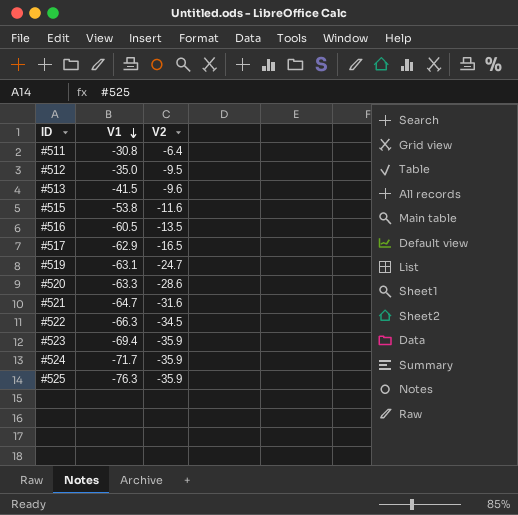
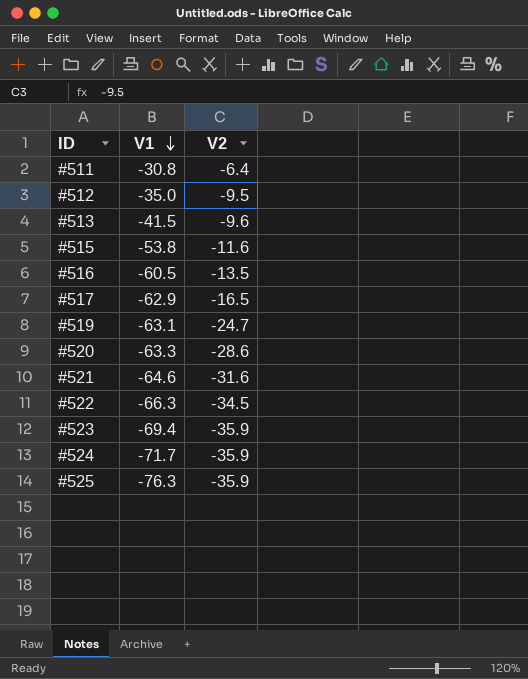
#521 | V1: -64.7 -> -64.6

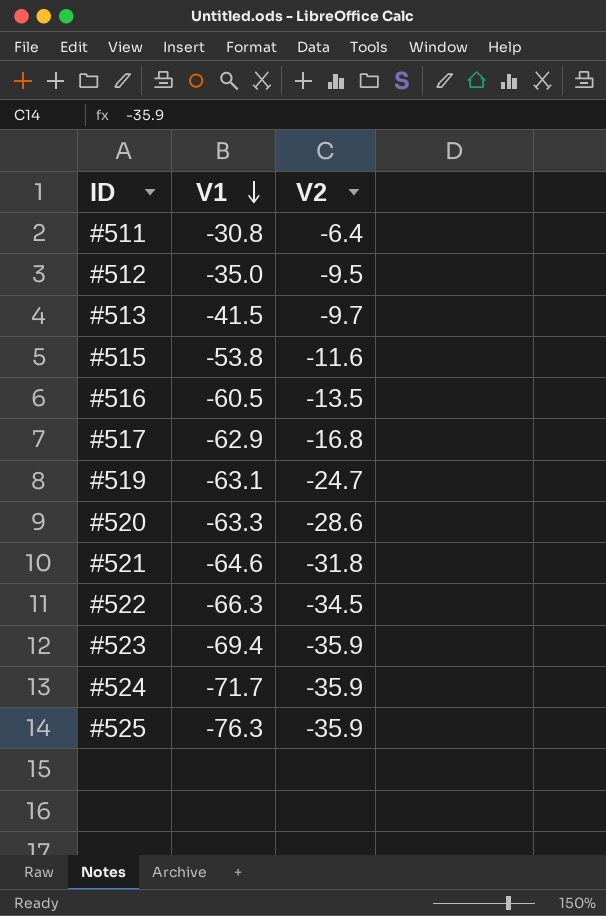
#513 | V2: -9.6 -> -9.7
#517 | V2: -16.5 -> -16.8
#521 | V2: -31.6 -> -31.8

